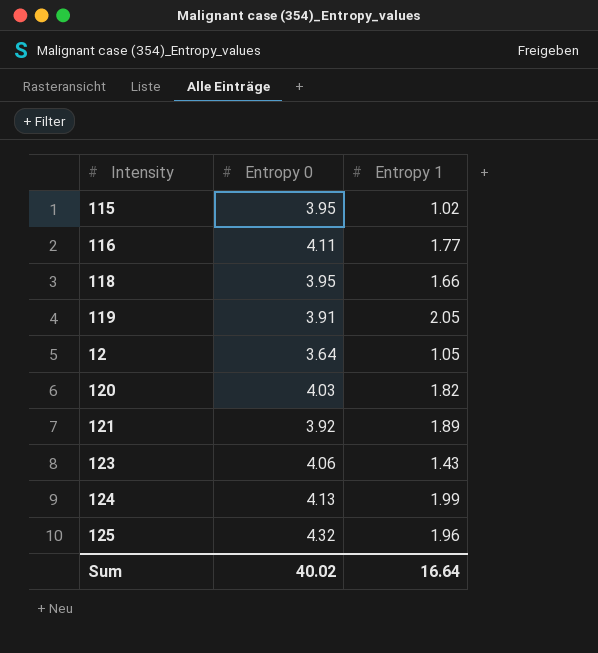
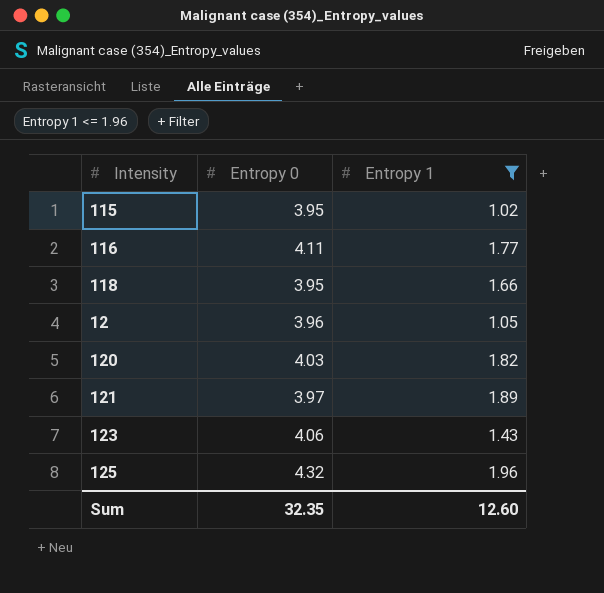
filter: none -> Entropy 1 <= 1.96
12 | Entropy 0: 3.64 -> 3.96
121 | Entropy 0: 3.92 -> 3.97
Sum | Entropy 0: 40.02 -> 32.35
Sum | Entropy 1: 16.64 -> 12.60

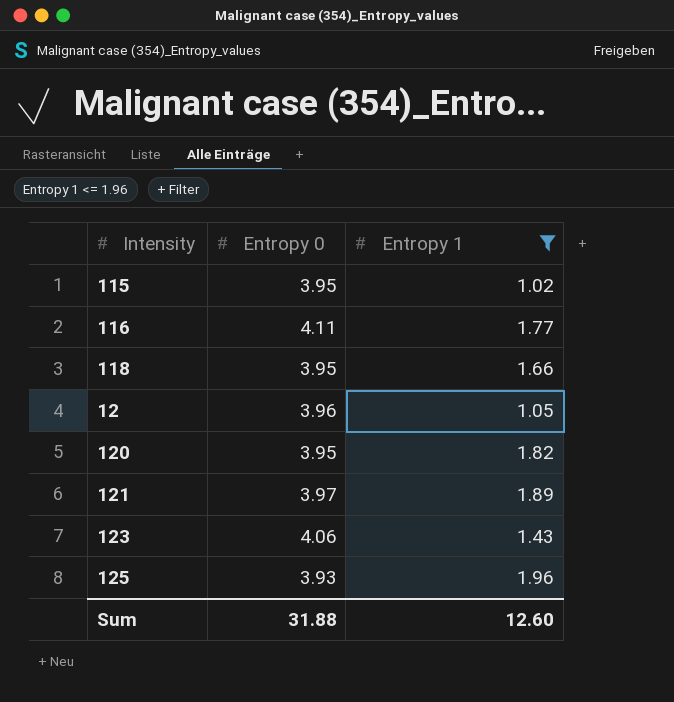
120 | Entropy 0: 4.03 -> 3.95
125 | Entropy 0: 4.32 -> 3.93
Sum | Entropy 0: 32.35 -> 31.88

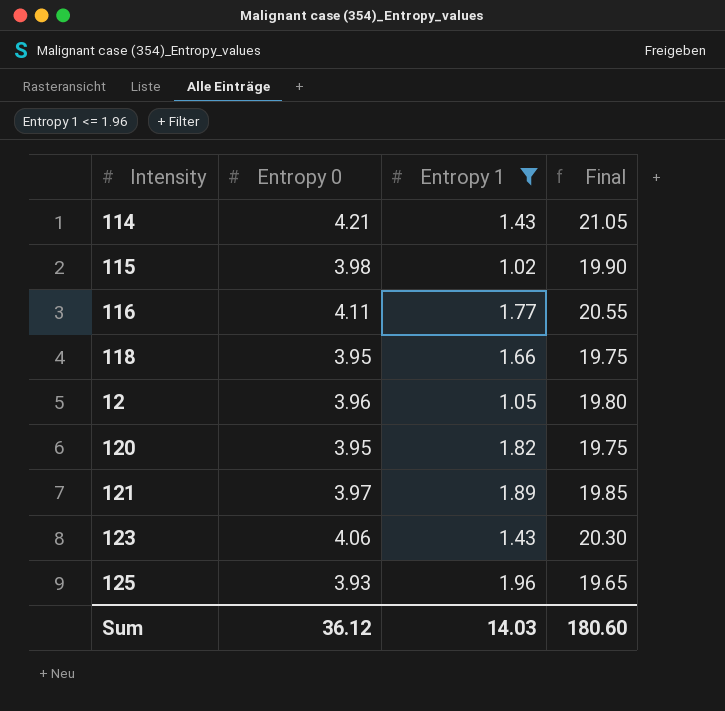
column Final | formula: none -> [Entropy 0] * 5
row 114: none -> 4.21 | 1.43 | 21.05
115 | Entropy 0: 3.95 -> 3.98
Sum | Entropy 0: 31.88 -> 36.12
Sum | Entropy 1: 12.60 -> 14.03

